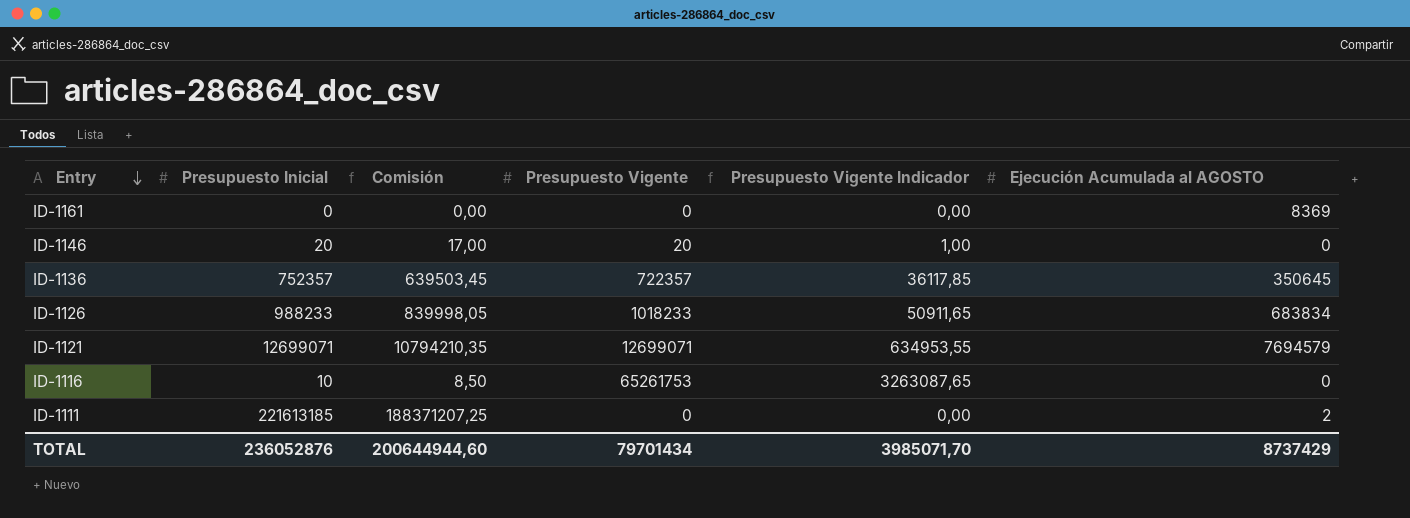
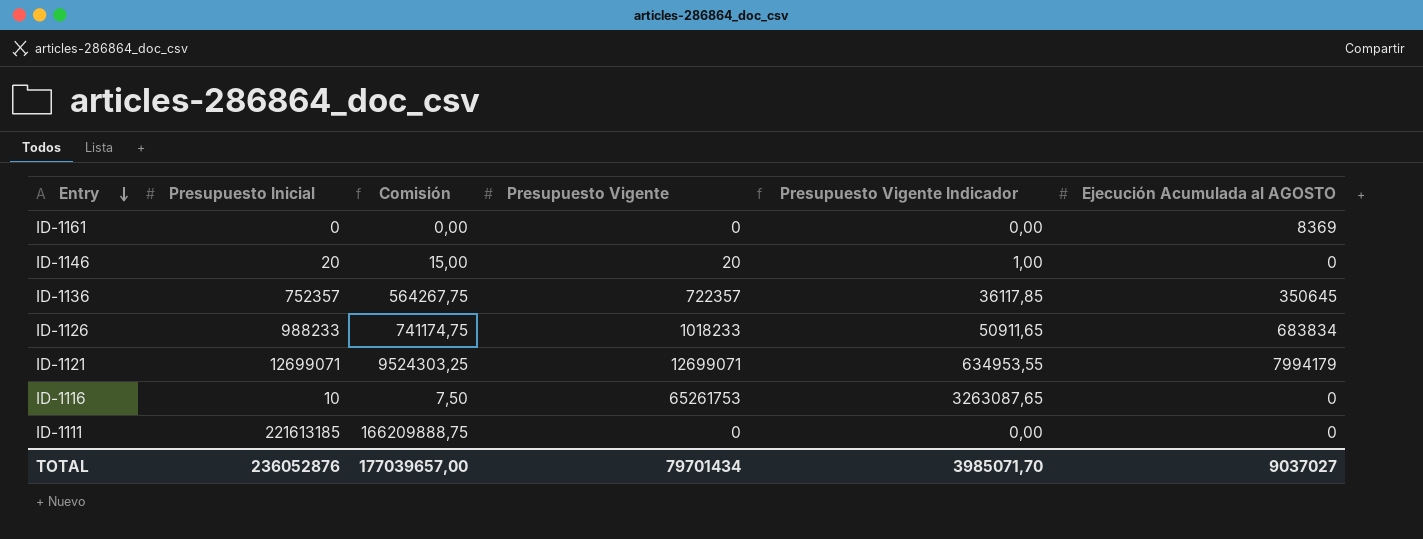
column Comisión | formula: [Presupuesto Inicial] * 0,85 -> [Presupuesto Inicial] * 0,75
ID-1121 | Ejecución Acumulada al AGOSTO: 7694579 -> 7994179
ID-1111 | Ejecución Acumulada al AGOSTO: 2 -> 0
TOTAL | Comisión: 200644944,60 -> 177039657,00
TOTAL | Ejecución Acumulada al AGOSTO: 8737429 -> 9037027

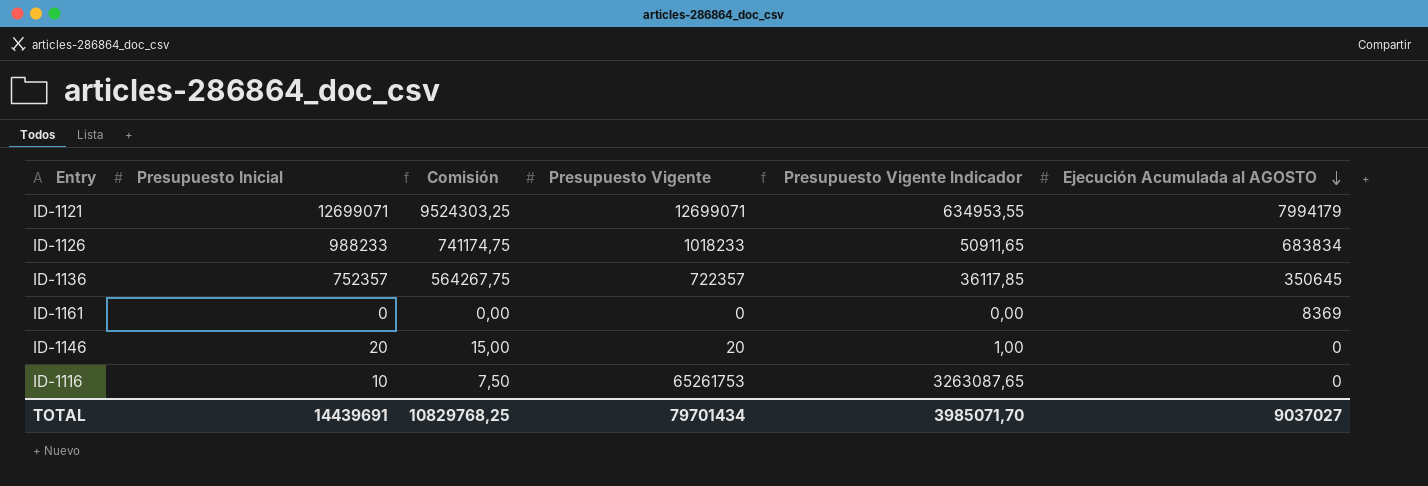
row order: Entry descending -> Ejecución Acumulada al AGOSTO descending
row ID-1111: 221613185 | 166209888,75 | 0 | 0,00 | 0 -> none
TOTAL | Presupuesto Inicial: 236052876 -> 14439691
TOTAL | Comisión: 177039657,00 -> 10829768,25

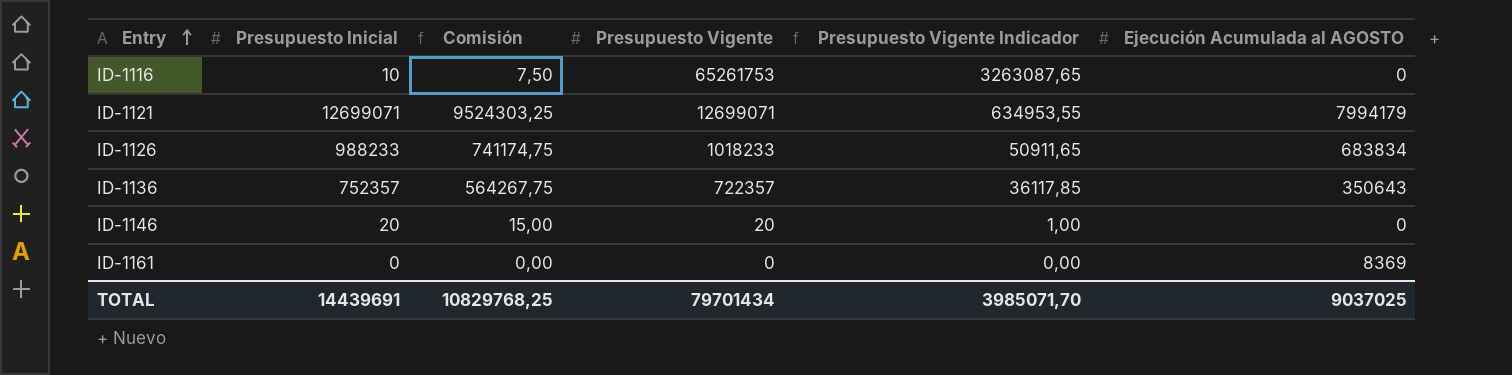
row order: Ejecución Acumulada al AGOSTO descending -> Entry ascending
ID-1136 | Ejecución Acumulada al AGOSTO: 350645 -> 350643
TOTAL | Ejecución Acumulada al AGOSTO: 9037027 -> 9037025

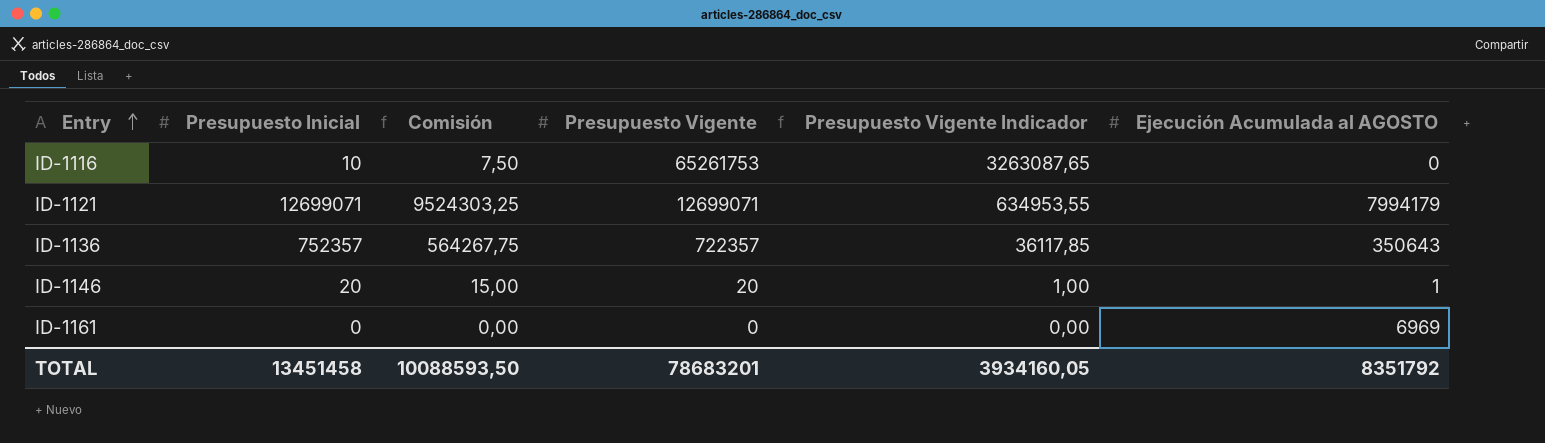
row ID-1126: 988233 | 741174,75 | 1018233 | 50911,65 | 683834 -> none
ID-1146 | Ejecución Acumulada al AGOSTO: 0 -> 1
ID-1161 | Ejecución Acumulada al AGOSTO: 8369 -> 6969
TOTAL | Presupuesto Inicial: 14439691 -> 13451458
TOTAL | Comisión: 10829768,25 -> 10088593,50
TOTAL | Presupuesto Vigente: 79701434 -> 78683201
TOTAL | Presupuesto Vigente Indicador: 3985071,70 -> 3934160,05
TOTAL | Ejecución Acumulada al AGOSTO: 9037025 -> 8351792

